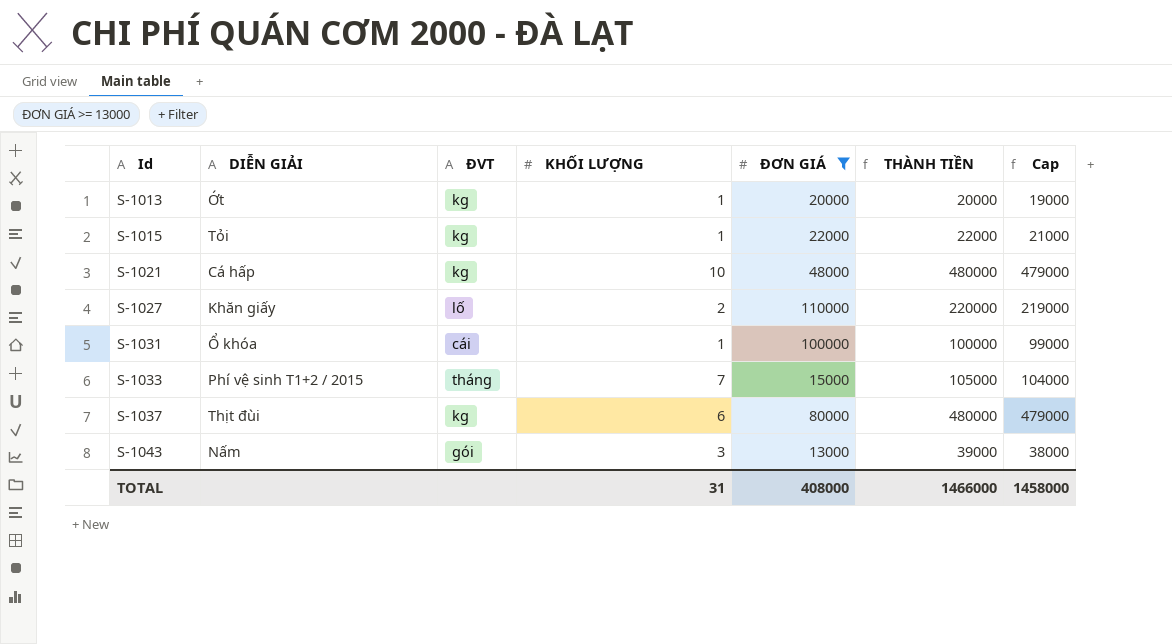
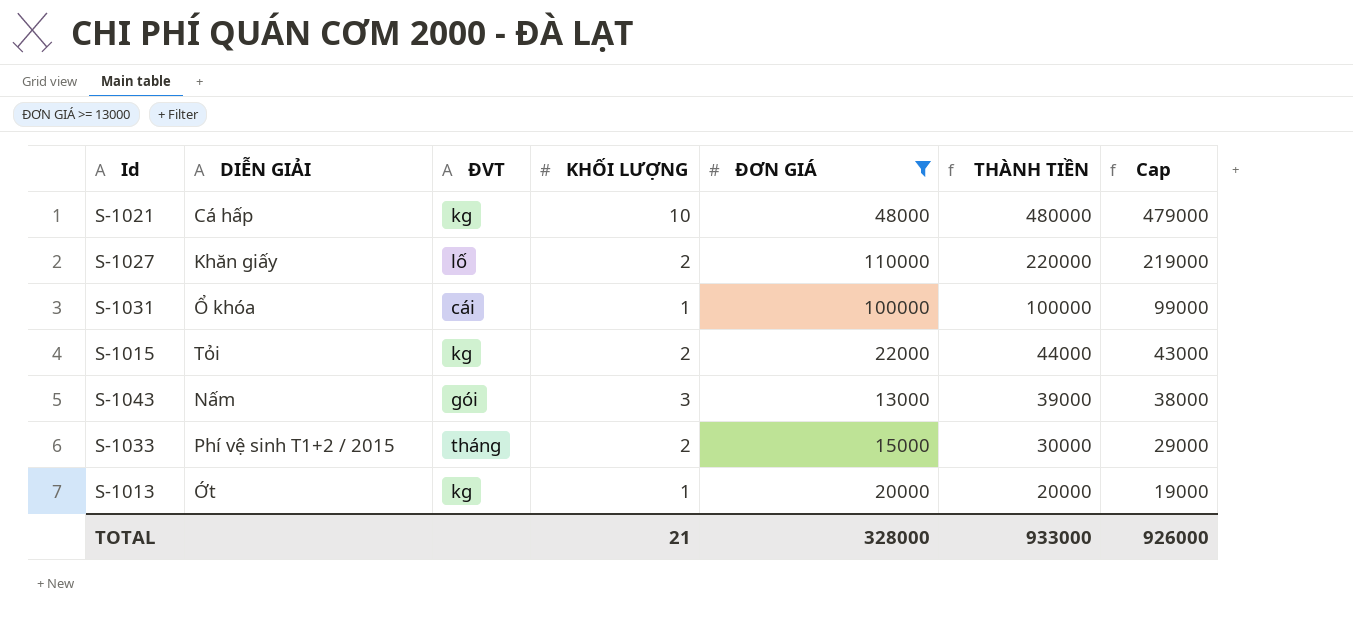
row order: Id ascending -> THÀNH TIỀN descending
row S-1037: Thịt đùi | kg | 6 | 80000 | 480000 | 479000 -> none
S-1015 | KHỐI LƯỢNG: 1 -> 2
S-1015 | THÀNH TIỀN: 22000 -> 44000
S-1015 | Cap: 21000 -> 43000
S-1033 | KHỐI LƯỢNG: 7 -> 2
S-1033 | THÀNH TIỀN: 105000 -> 30000
S-1033 | Cap: 104000 -> 29000
TOTAL | KHỐI LƯỢNG: 31 -> 21
TOTAL | ĐƠN GIÁ: 408000 -> 328000
TOTAL | THÀNH TIỀN: 1466000 -> 933000
TOTAL | Cap: 1458000 -> 926000

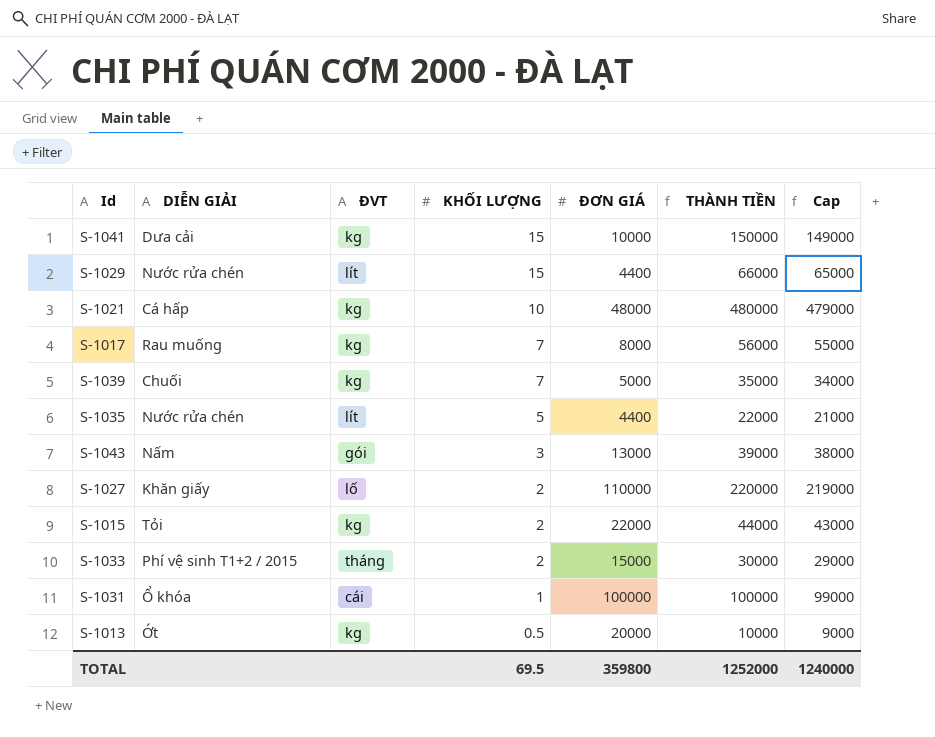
filter: ĐƠN GIÁ >= 13000 -> none
row order: THÀNH TIỀN descending -> KHỐI LƯỢNG descending
S-1013 | KHỐI LƯỢNG: 1 -> 0.5
S-1013 | THÀNH TIỀN: 20000 -> 10000
S-1013 | Cap: 19000 -> 9000
TOTAL | KHỐI LƯỢNG: 21 -> 69.5
TOTAL | ĐƠN GIÁ: 328000 -> 359800
TOTAL | THÀNH TIỀN: 933000 -> 1252000
TOTAL | Cap: 926000 -> 1240000

